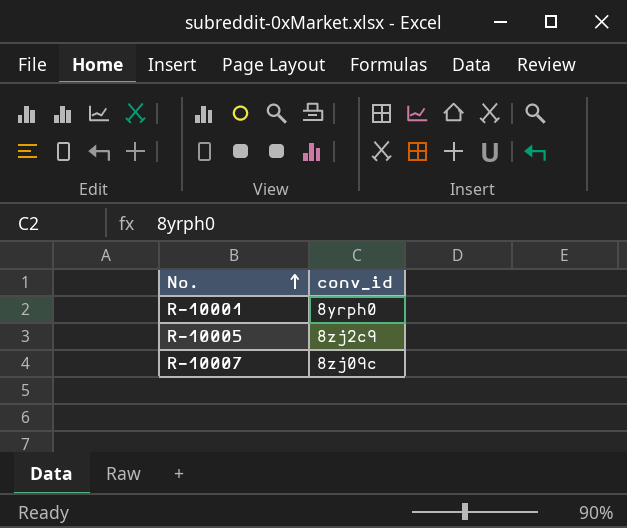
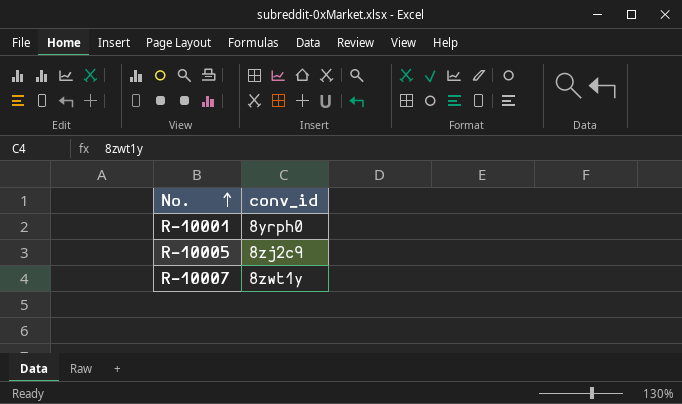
R-10007 | conv_id: 8zj09c -> 8zwt1y

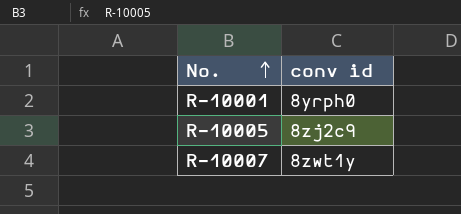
column name: conv_id -> conv id

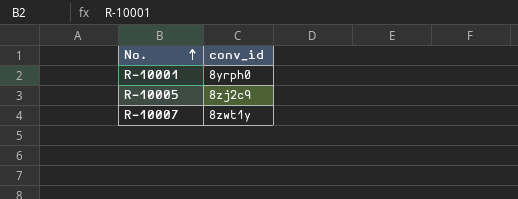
column name: conv id -> conv_id

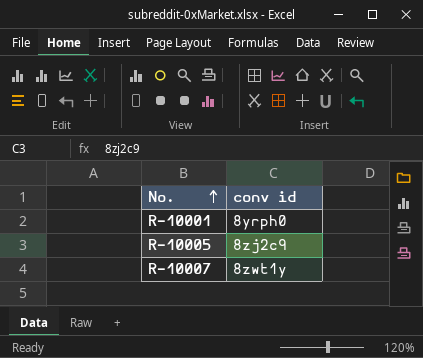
column name: conv_id -> conv id

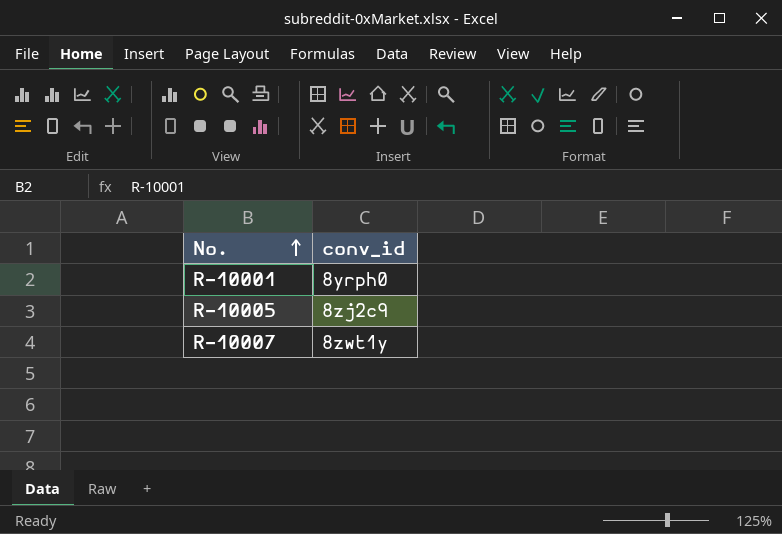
column name: conv id -> conv_id

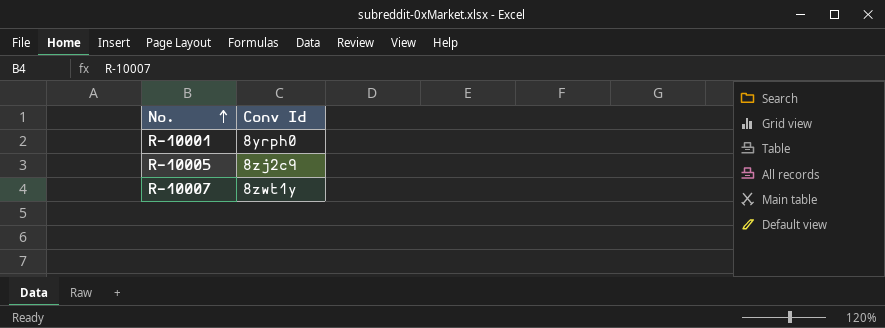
column name: conv_id -> Conv Id

